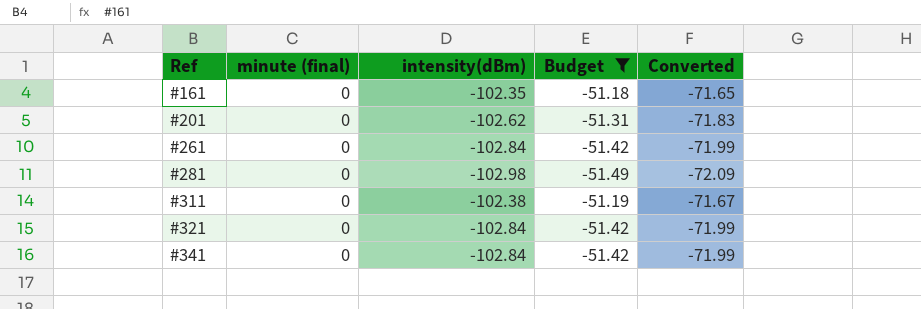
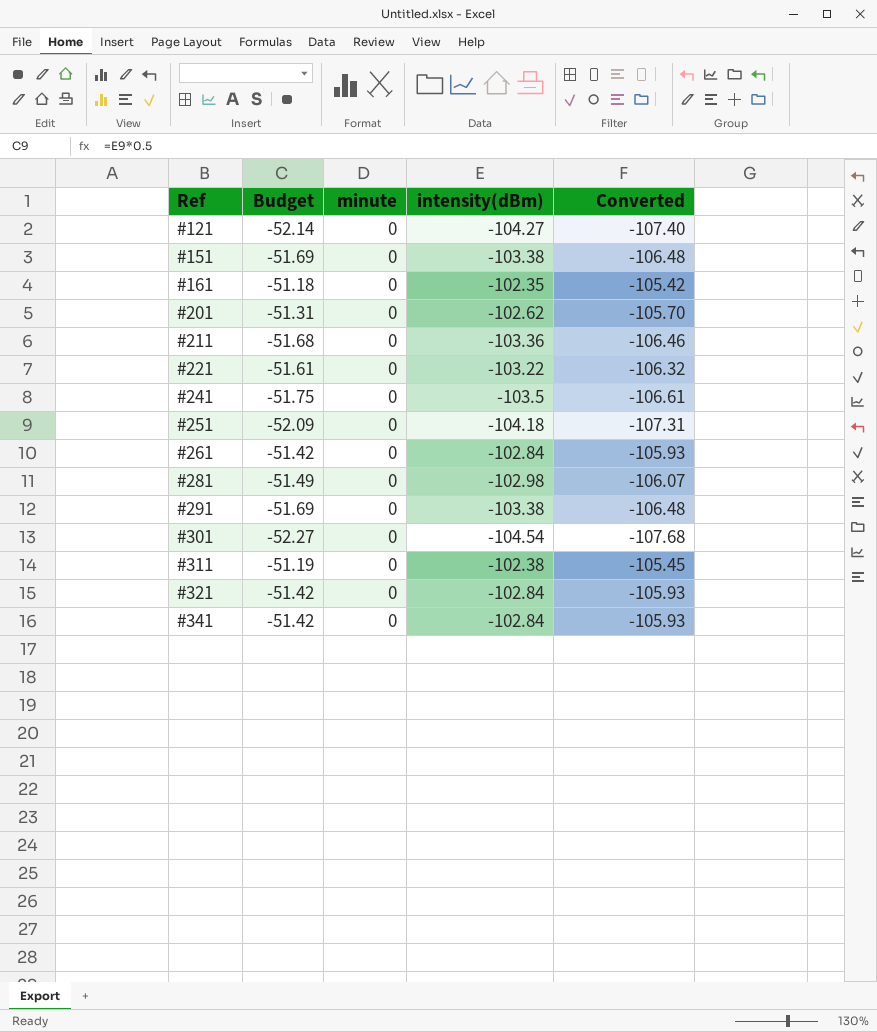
filter: Budget >= -51.49 -> none
column Budget | position: 4 -> 2
column name: minute (final) -> minute
column Converted | formula: [intensity(dBm)] * 0.7 -> [intensity(dBm)] * 1.03

